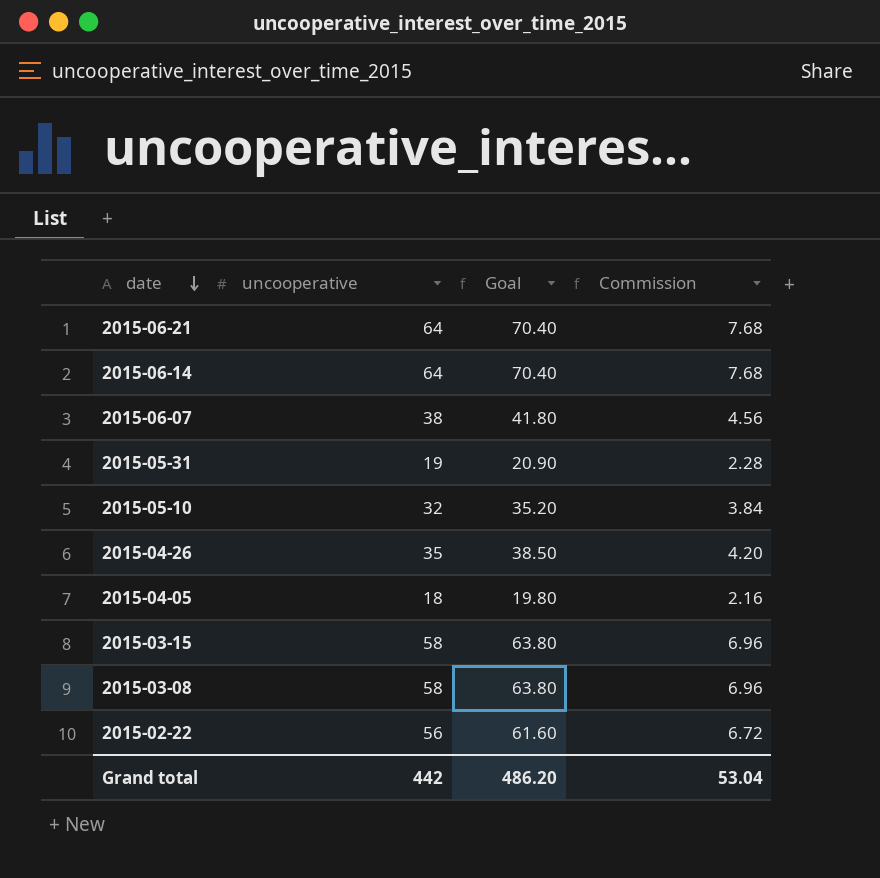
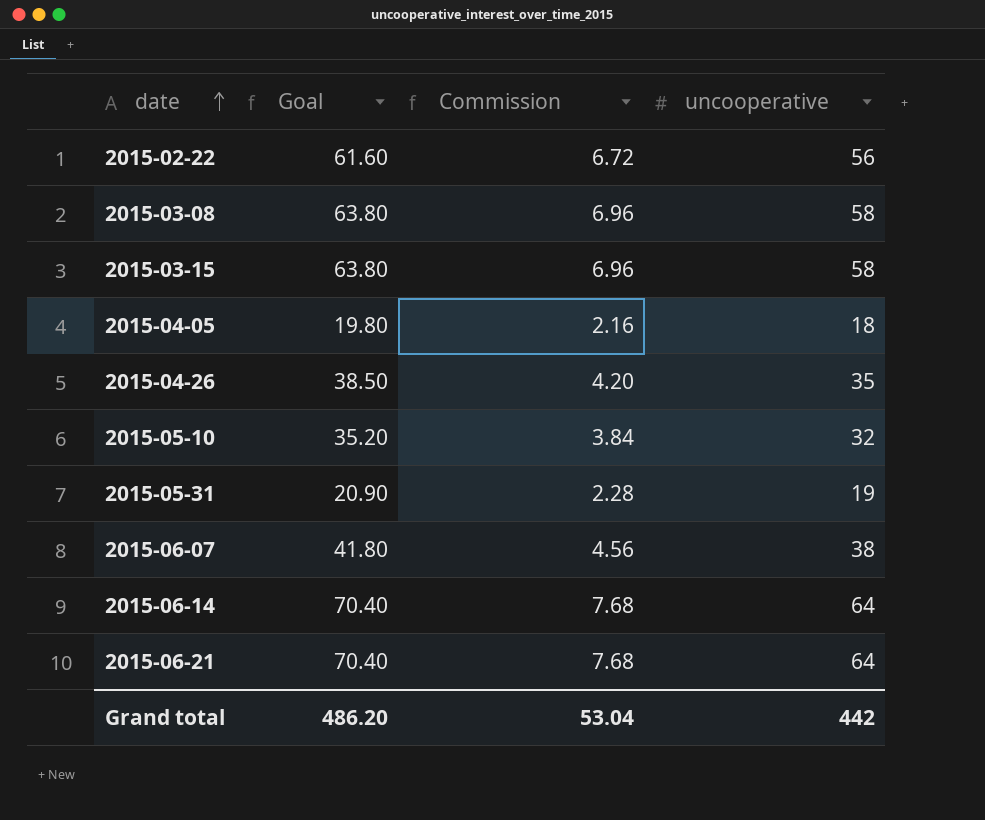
row order: date descending -> date ascending
column uncooperative | position: 2 -> 4

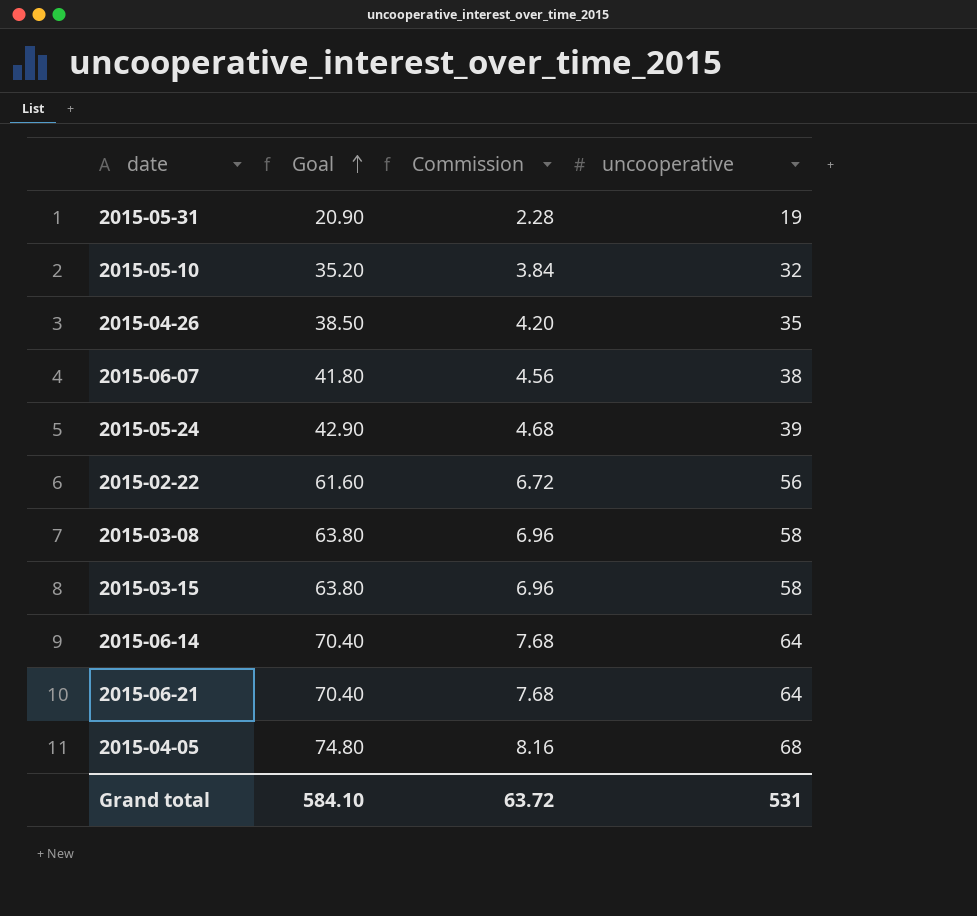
row order: date ascending -> Goal ascending
row 2015-05-24: none -> 42.90 | 4.68 | 39
2015-04-05 | Goal: 19.80 -> 74.80
2015-04-05 | Commission: 2.16 -> 8.16
2015-04-05 | uncooperative: 18 -> 68
Grand total | Goal: 486.20 -> 584.10
Grand total | Commission: 53.04 -> 63.72
Grand total | uncooperative: 442 -> 531

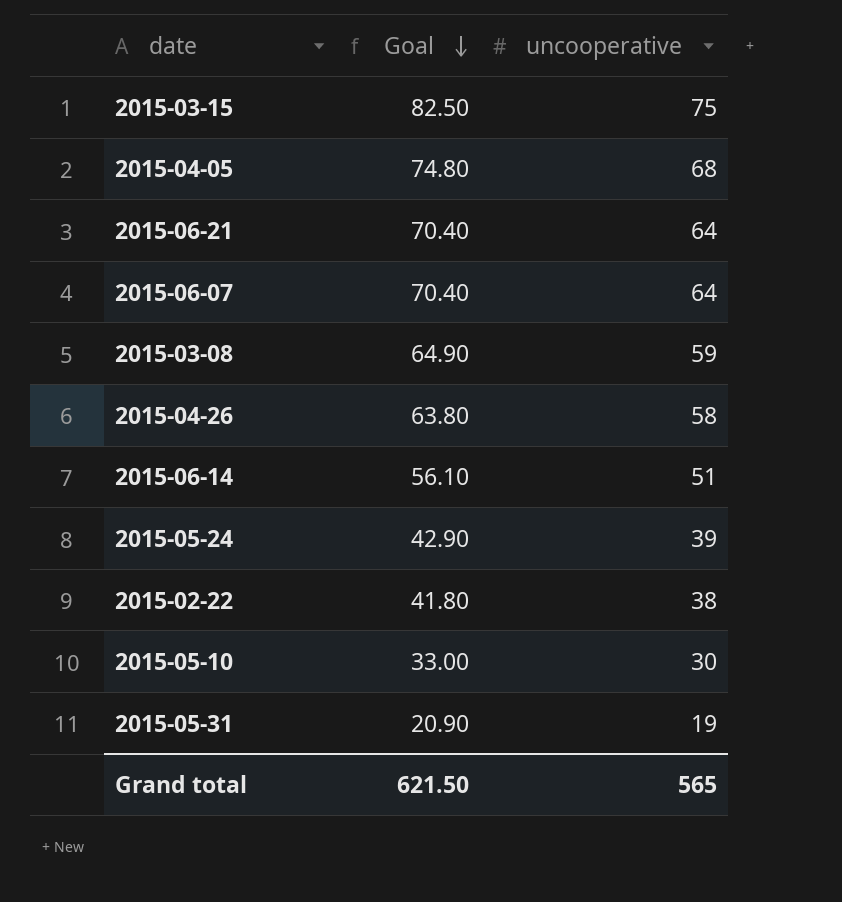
row order: Goal ascending -> Goal descending
column Commission | formula: [uncooperative] * 0.12 -> none
2015-03-15 | Goal: 63.80 -> 82.50
2015-03-15 | uncooperative: 58 -> 75
2015-06-07 | Goal: 41.80 -> 70.40
2015-06-07 | uncooperative: 38 -> 64
2015-03-08 | Goal: 63.80 -> 64.90
2015-03-08 | uncooperative: 58 -> 59
2015-04-26 | Goal: 38.50 -> 63.80
2015-04-26 | uncooperative: 35 -> 58
2015-06-14 | Goal: 70.40 -> 56.10
2015-06-14 | uncooperative: 64 -> 51
2015-02-22 | Goal: 61.60 -> 41.80
2015-02-22 | uncooperative: 56 -> 38
2015-05-10 | Goal: 35.20 -> 33.00
2015-05-10 | uncooperative: 32 -> 30
Grand total | Goal: 584.10 -> 621.50
Grand total | uncooperative: 531 -> 565

